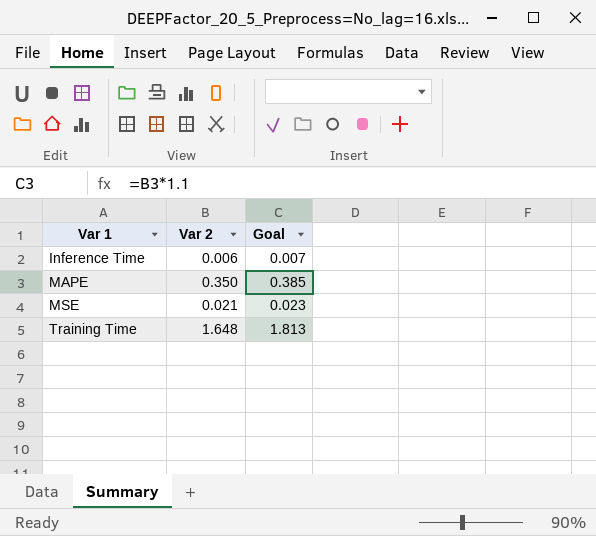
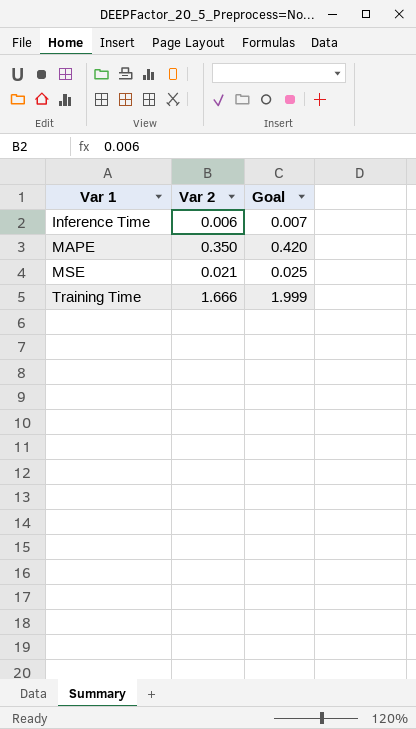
column Goal | formula: [Var 2] * 1.1 -> [Var 2] * 1.2
Training Time | Var 2: 1.648 -> 1.666

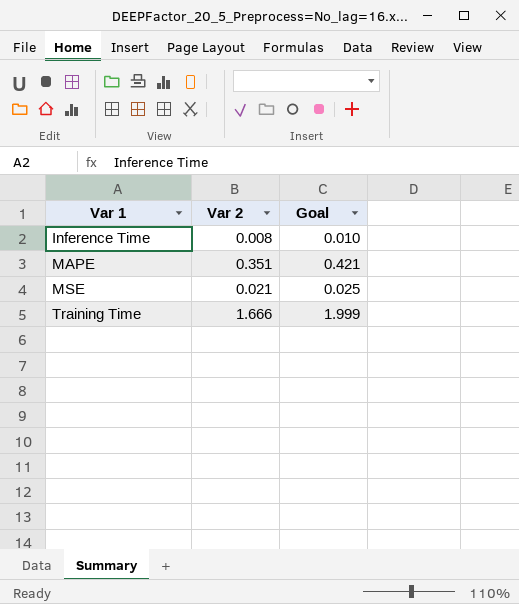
Inference Time | Var 2: 0.006 -> 0.008
Inference Time | Goal: 0.007 -> 0.010
MAPE | Var 2: 0.350 -> 0.351
MAPE | Goal: 0.420 -> 0.421

